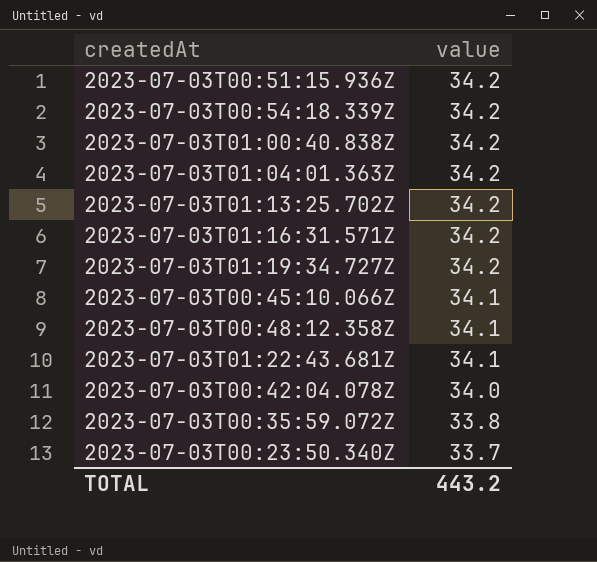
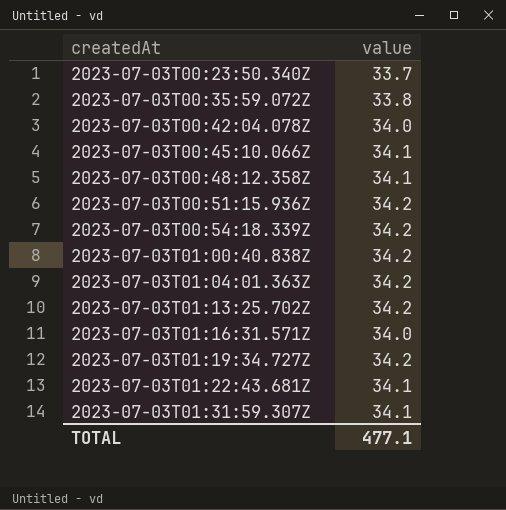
row order: value descending -> createdAt ascending
2023-07-03T01:16:31.571Z | value: 34.2 -> 34.0
row 2023-07-03T01:31:59.307Z: none -> 34.1
TOTAL | value: 443.2 -> 477.1

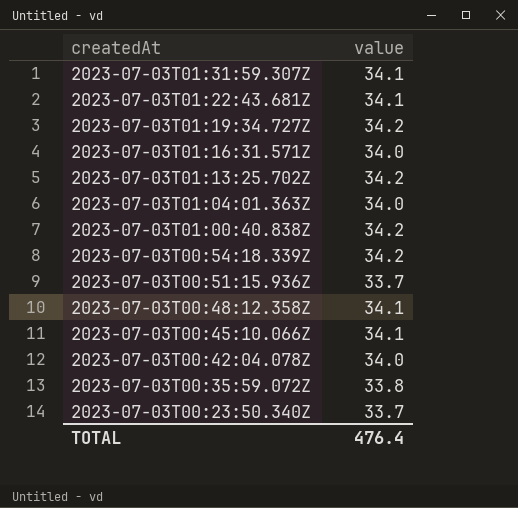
row order: createdAt ascending -> createdAt descending
2023-07-03T01:04:01.363Z | value: 34.2 -> 34.0
2023-07-03T00:51:15.936Z | value: 34.2 -> 33.7
TOTAL | value: 477.1 -> 476.4

